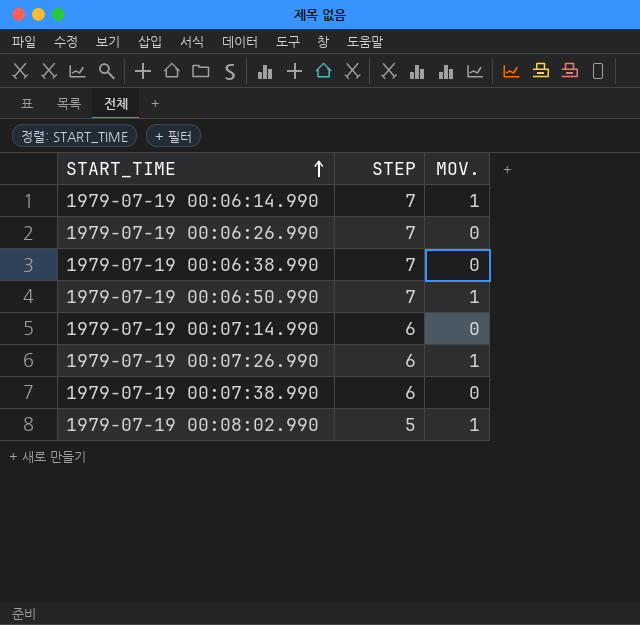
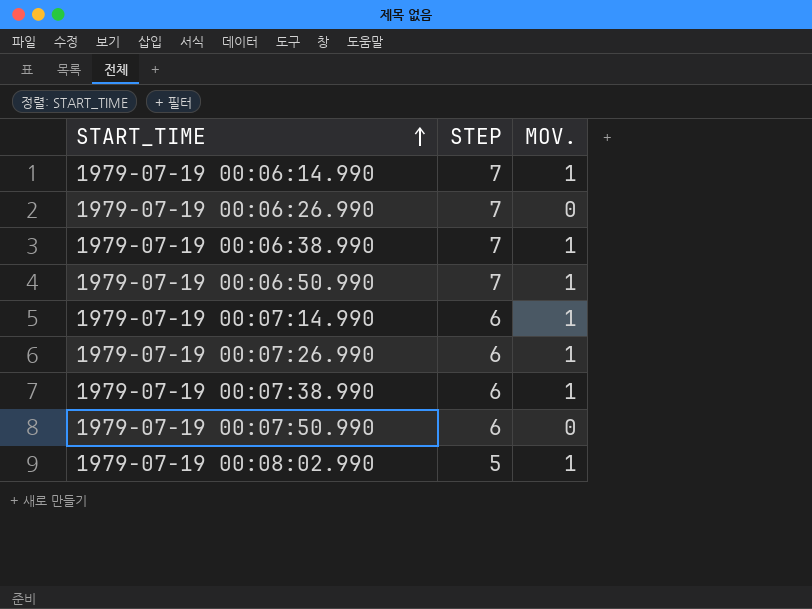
1979-07-19 00:06:38.990 | MOV.: 0 -> 1
1979-07-19 00:07:14.990 | MOV.: 0 -> 1
1979-07-19 00:07:38.990 | MOV.: 0 -> 1
row 1979-07-19 00:07:50.990: none -> 6 | 0

